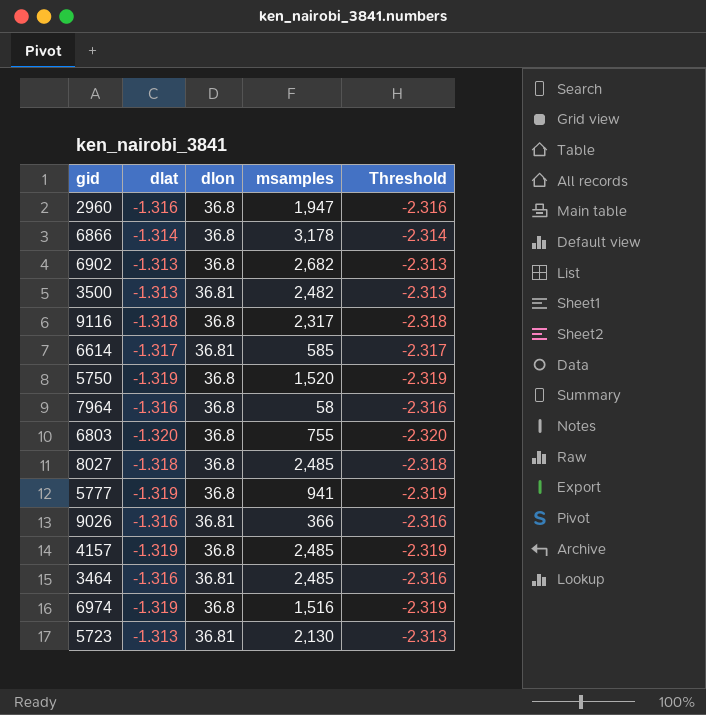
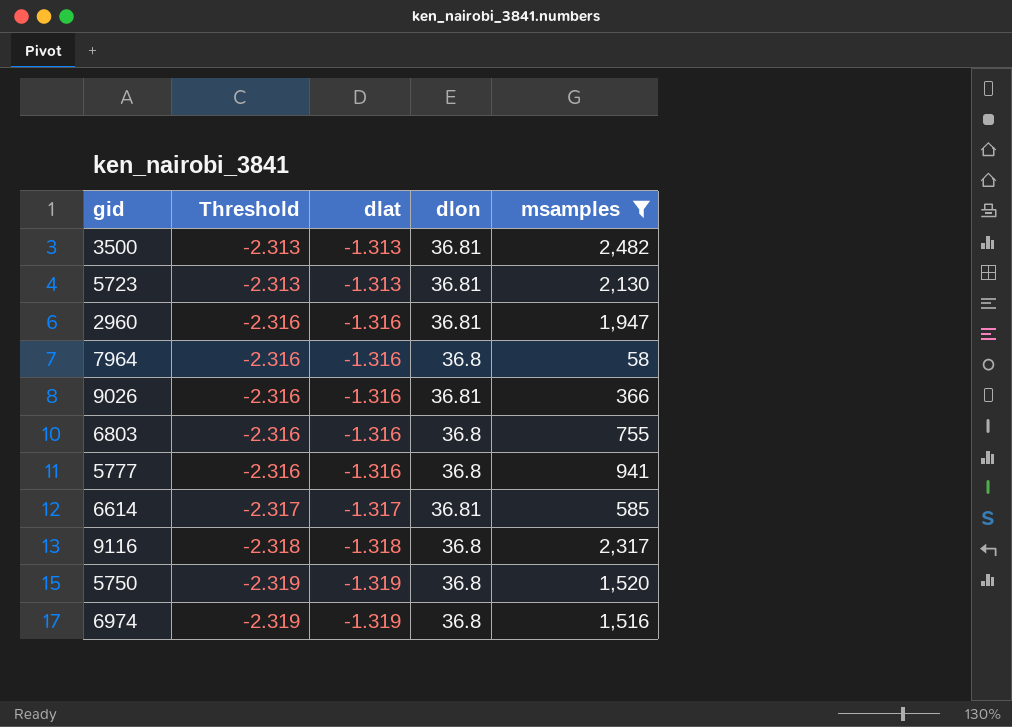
filter: none -> msamples <= 2,482
row order: none -> Threshold descending
column Threshold | position: 5 -> 2
2960 | dlon: 36.8 -> 36.81
6803 | Threshold: -2.320 -> -2.316
6803 | dlat: -1.320 -> -1.316
5777 | Threshold: -2.319 -> -2.316
5777 | dlat: -1.319 -> -1.316

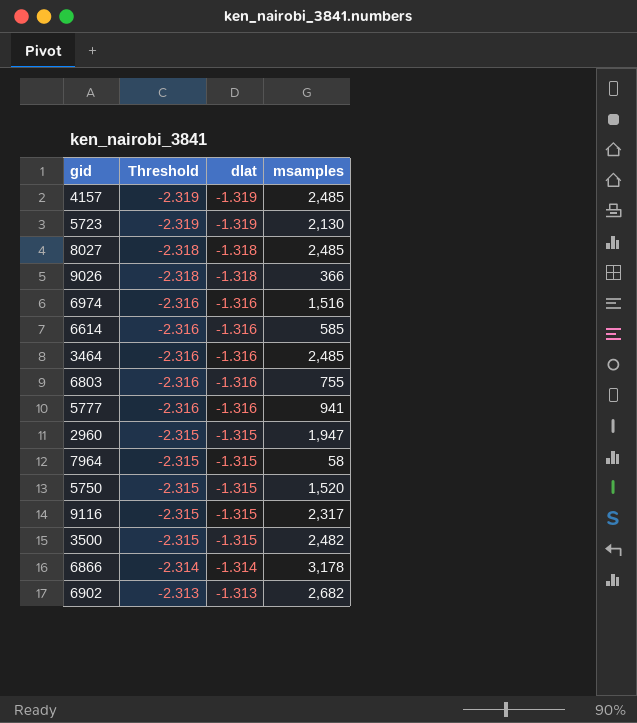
filter: msamples <= 2,482 -> none
row order: Threshold descending -> Threshold ascending
column dlon | position: 4 -> none
5723 | Threshold: -2.313 -> -2.319
5723 | dlat: -1.313 -> -1.319
9026 | Threshold: -2.316 -> -2.318
9026 | dlat: -1.316 -> -1.318
6974 | Threshold: -2.319 -> -2.316
6974 | dlat: -1.319 -> -1.316
6614 | Threshold: -2.317 -> -2.316
6614 | dlat: -1.317 -> -1.316
2960 | Threshold: -2.316 -> -2.315
2960 | dlat: -1.316 -> -1.315
7964 | Threshold: -2.316 -> -2.315
7964 | dlat: -1.316 -> -1.315
5750 | Threshold: -2.319 -> -2.315
5750 | dlat: -1.319 -> -1.315
9116 | Threshold: -2.318 -> -2.315
9116 | dlat: -1.318 -> -1.315
3500 | Threshold: -2.313 -> -2.315
3500 | dlat: -1.313 -> -1.315

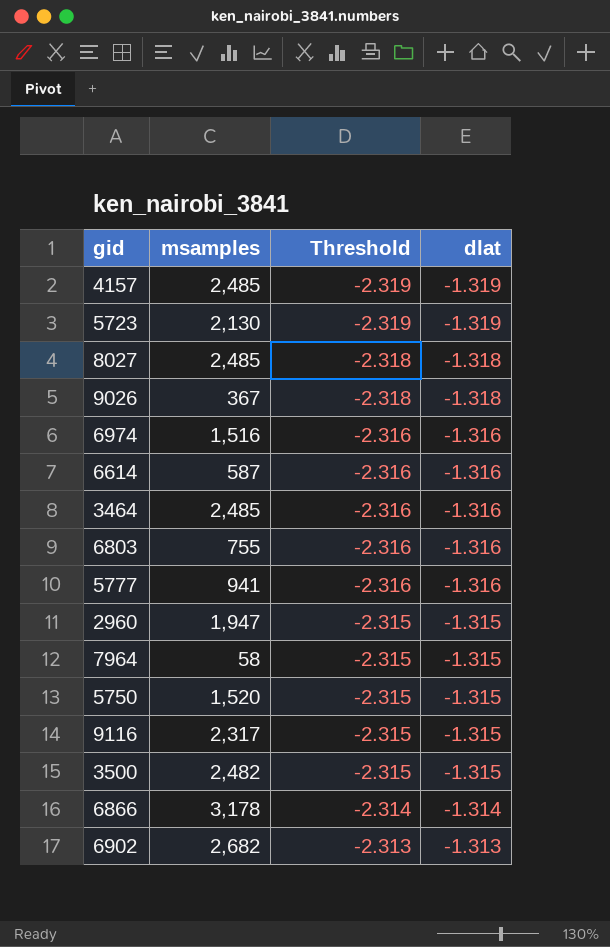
column msamples | position: 4 -> 2
9026 | msamples: 366 -> 367
6614 | msamples: 585 -> 587

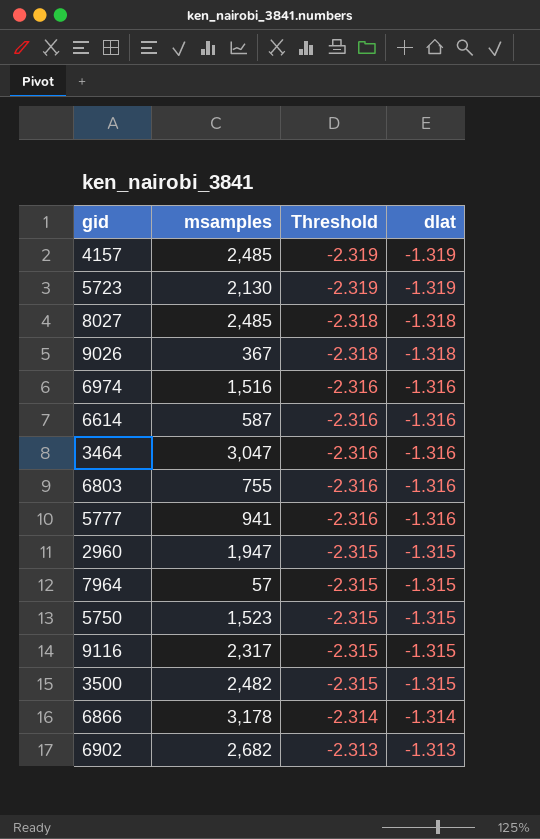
3464 | msamples: 2,485 -> 3,047
7964 | msamples: 58 -> 57
5750 | msamples: 1,520 -> 1,523

